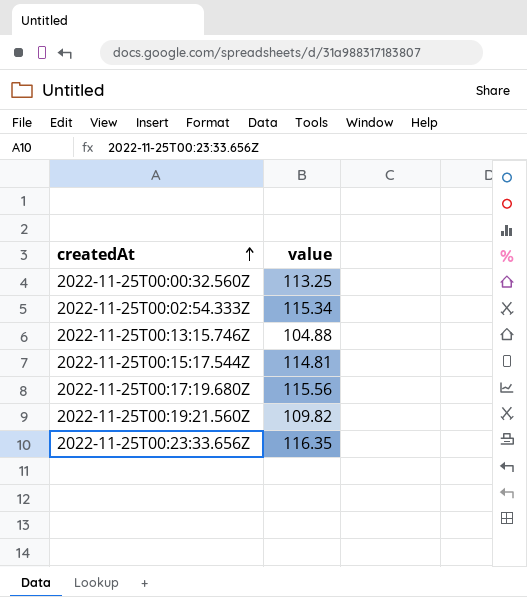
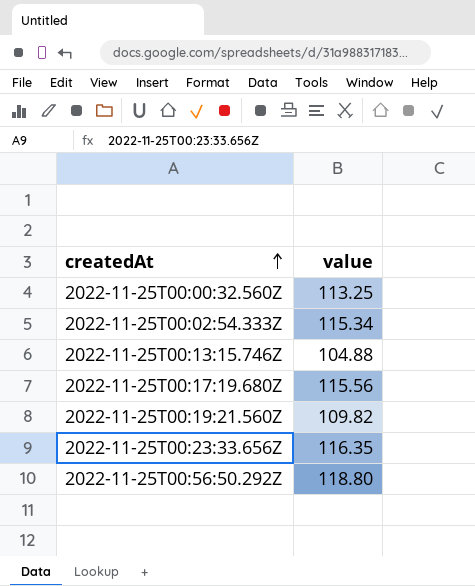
row 2022-11-25T00:15:17.544Z: 114.81 -> none
row 2022-11-25T00:56:50.292Z: none -> 118.80

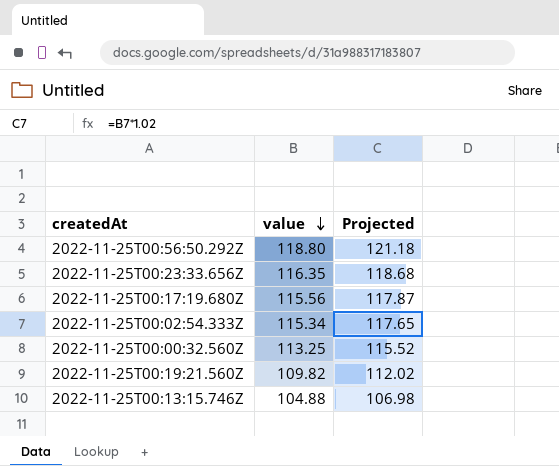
row order: createdAt ascending -> value descending
column Projected | formula: none -> [value] * 1.02

